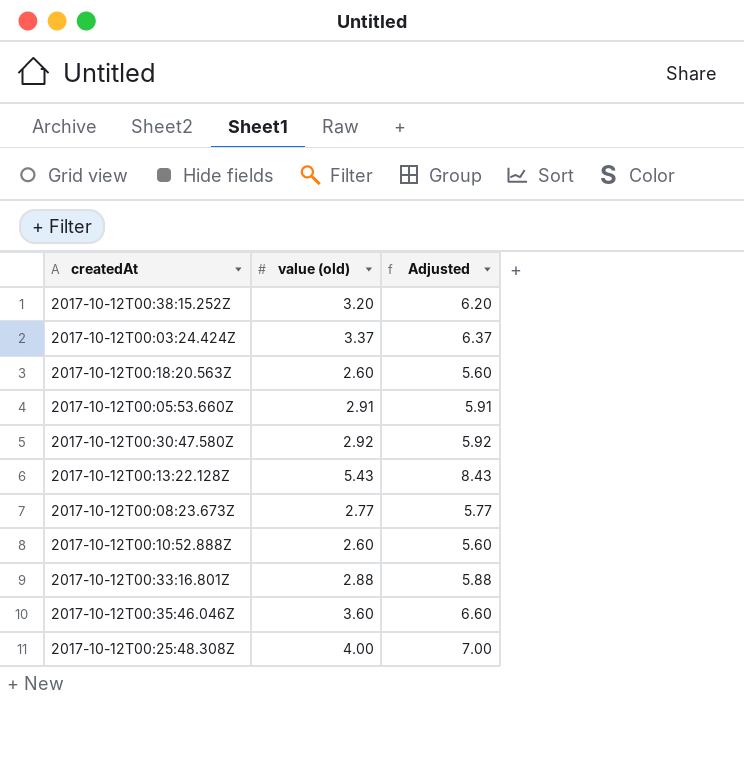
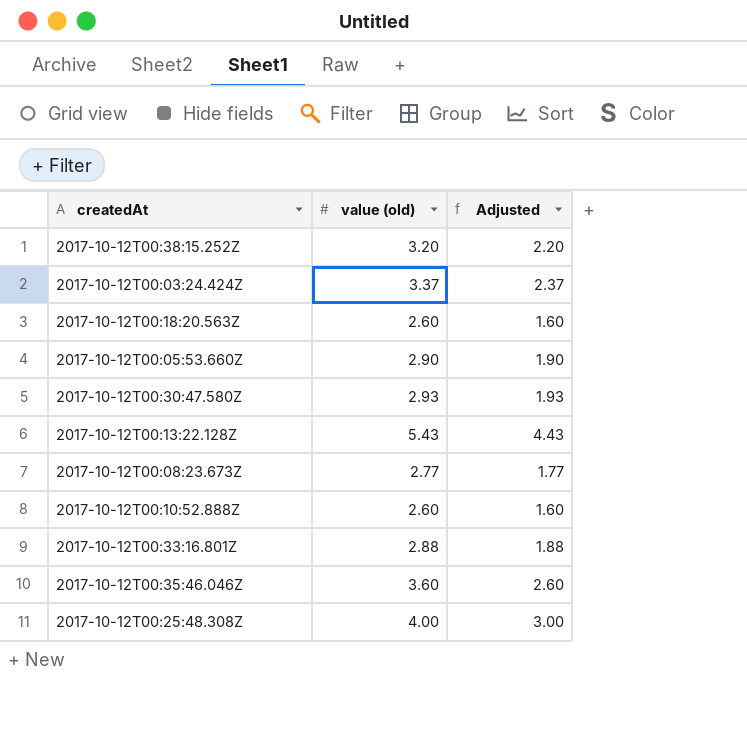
column Adjusted | formula: [value (old)] + 3 -> [value (old)] - 1
2017-10-12T00:05:53.660Z | value (old): 2.91 -> 2.90
2017-10-12T00:30:47.580Z | value (old): 2.92 -> 2.93

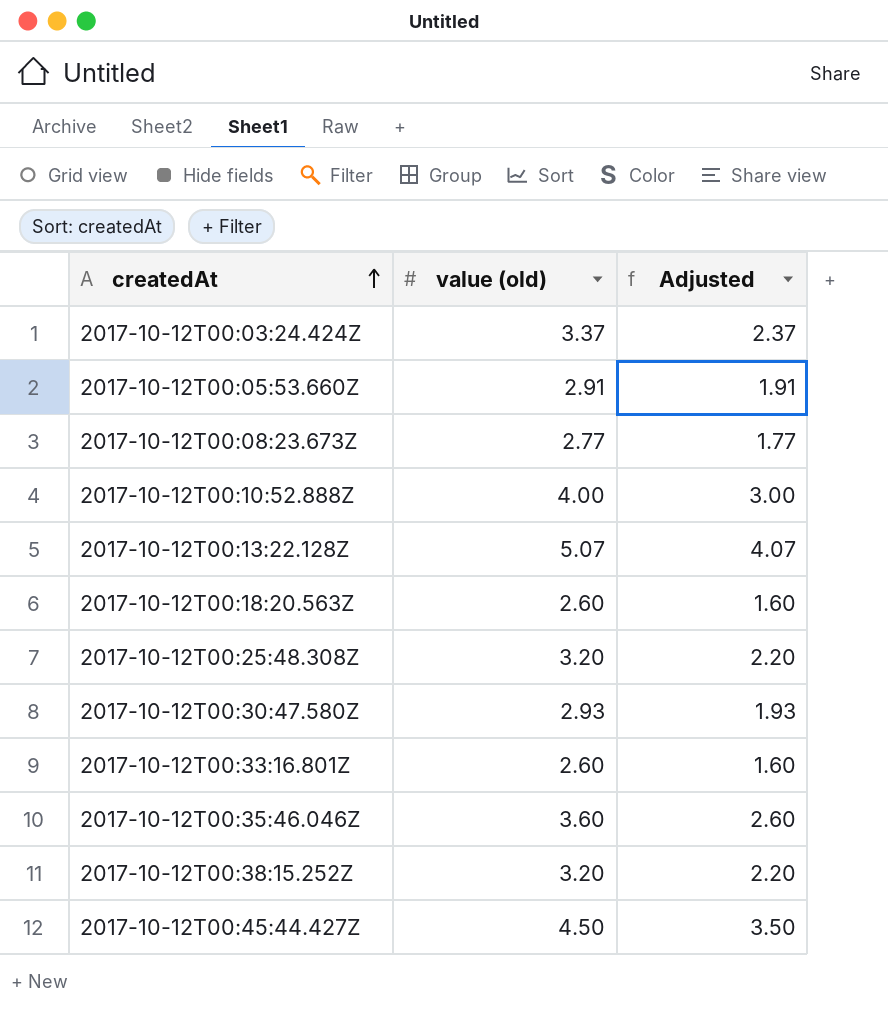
row order: none -> createdAt ascending
2017-10-12T00:05:53.660Z | value (old): 2.90 -> 2.91
2017-10-12T00:05:53.660Z | Adjusted: 1.90 -> 1.91
2017-10-12T00:10:52.888Z | value (old): 2.60 -> 4.00
2017-10-12T00:10:52.888Z | Adjusted: 1.60 -> 3.00
2017-10-12T00:13:22.128Z | value (old): 5.43 -> 5.07
2017-10-12T00:13:22.128Z | Adjusted: 4.43 -> 4.07
2017-10-12T00:25:48.308Z | value (old): 4.00 -> 3.20
2017-10-12T00:25:48.308Z | Adjusted: 3.00 -> 2.20
2017-10-12T00:33:16.801Z | value (old): 2.88 -> 2.60
2017-10-12T00:33:16.801Z | Adjusted: 1.88 -> 1.60
row 2017-10-12T00:45:44.427Z: none -> 4.50 | 3.50

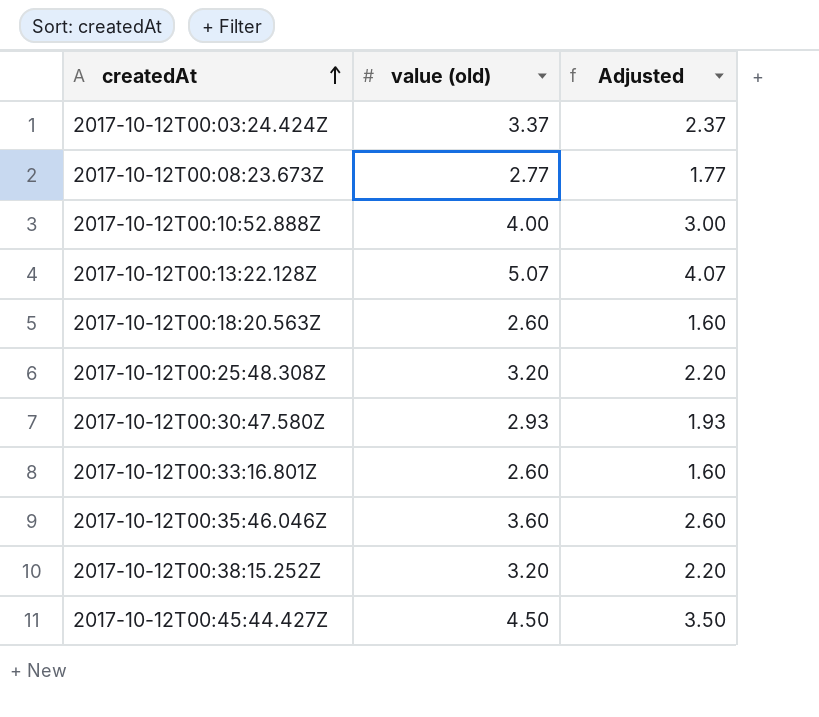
row 2017-10-12T00:05:53.660Z: 2.91 | 1.91 -> none

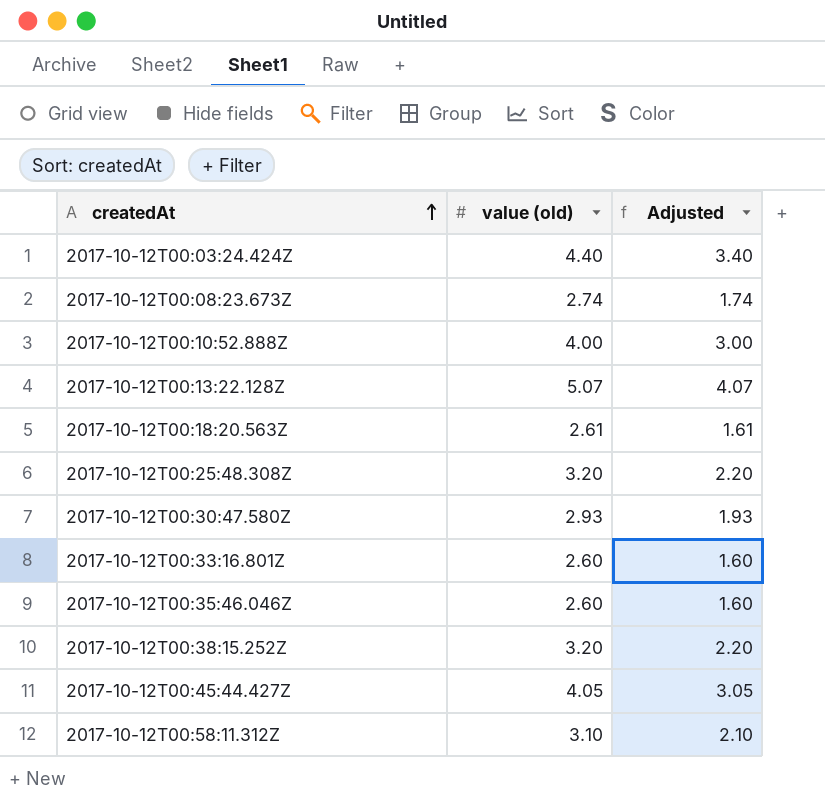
2017-10-12T00:03:24.424Z | value (old): 3.37 -> 4.40
2017-10-12T00:03:24.424Z | Adjusted: 2.37 -> 3.40
2017-10-12T00:08:23.673Z | value (old): 2.77 -> 2.74
2017-10-12T00:08:23.673Z | Adjusted: 1.77 -> 1.74
2017-10-12T00:18:20.563Z | value (old): 2.60 -> 2.61
2017-10-12T00:18:20.563Z | Adjusted: 1.60 -> 1.61
2017-10-12T00:35:46.046Z | value (old): 3.60 -> 2.60
2017-10-12T00:35:46.046Z | Adjusted: 2.60 -> 1.60
2017-10-12T00:45:44.427Z | value (old): 4.50 -> 4.05
2017-10-12T00:45:44.427Z | Adjusted: 3.50 -> 3.05
row 2017-10-12T00:58:11.312Z: none -> 3.10 | 2.10

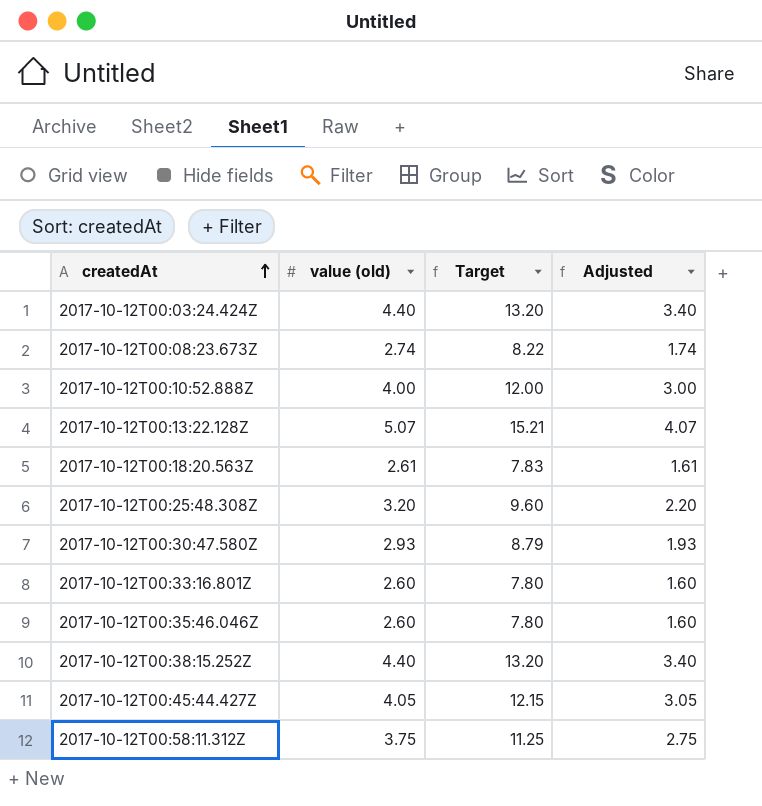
column Target | formula: none -> [value (old)] * 3
2017-10-12T00:38:15.252Z | value (old): 3.20 -> 4.40
2017-10-12T00:38:15.252Z | Adjusted: 2.20 -> 3.40
2017-10-12T00:58:11.312Z | value (old): 3.10 -> 3.75
2017-10-12T00:58:11.312Z | Adjusted: 2.10 -> 2.75

